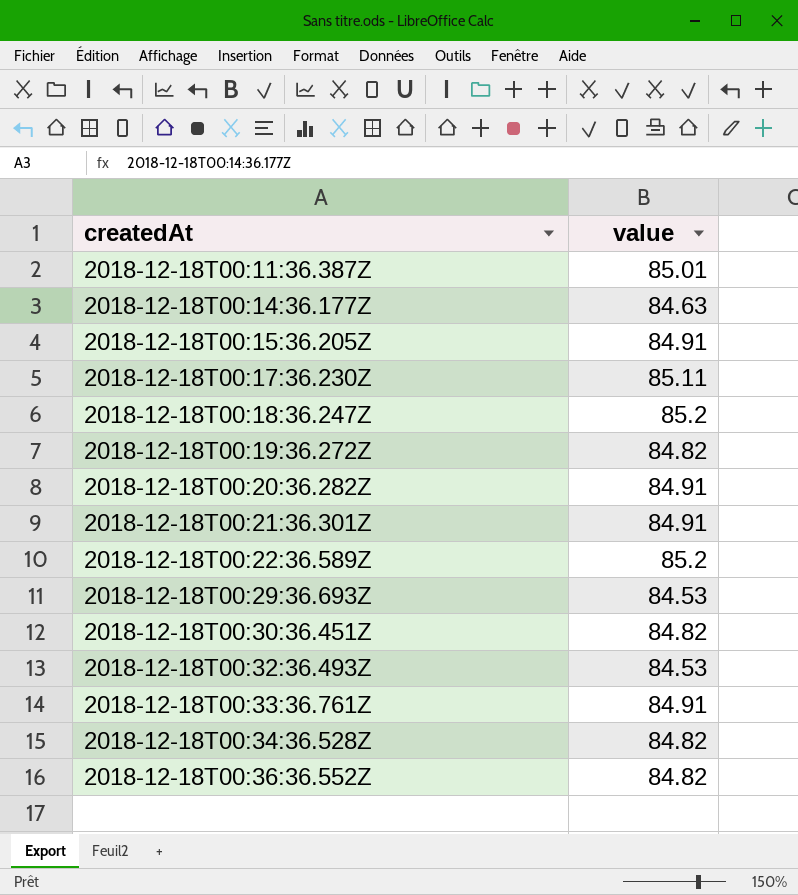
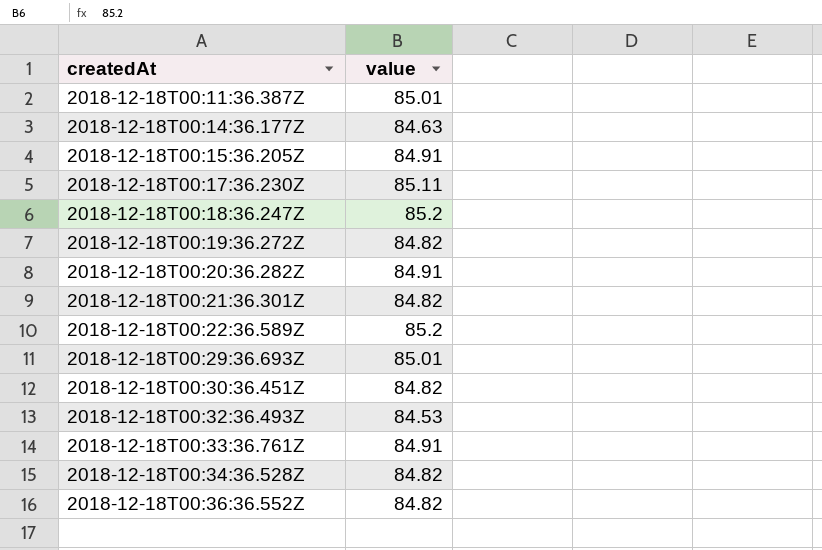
2018-12-18T00:21:36.301Z | value: 84.91 -> 84.82
2018-12-18T00:29:36.693Z | value: 84.53 -> 85.01

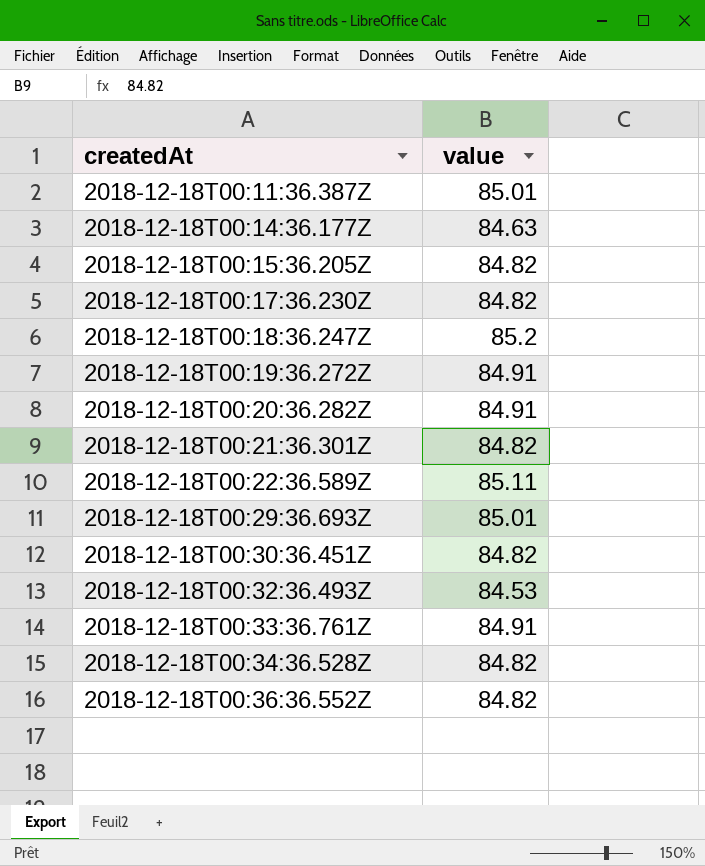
2018-12-18T00:15:36.205Z | value: 84.91 -> 84.82
2018-12-18T00:17:36.230Z | value: 85.11 -> 84.82
2018-12-18T00:19:36.272Z | value: 84.82 -> 84.91
2018-12-18T00:22:36.589Z | value: 85.2 -> 85.11

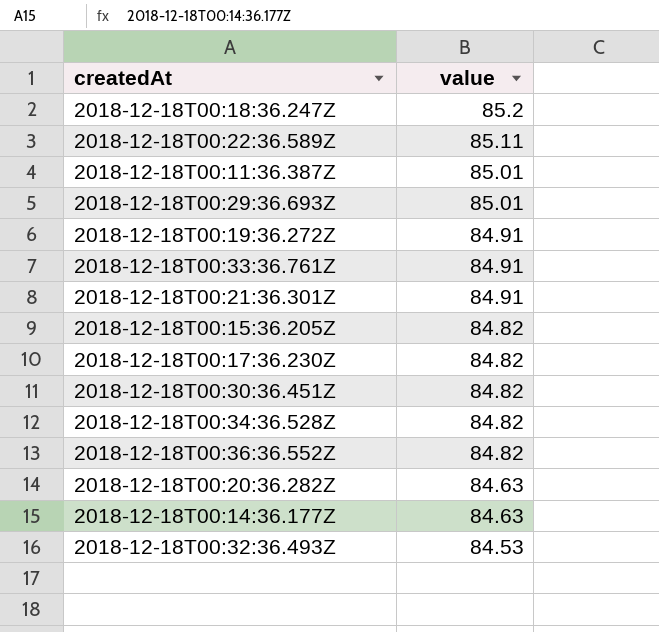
row order: createdAt ascending -> value descending
2018-12-18T00:21:36.301Z | value: 84.82 -> 84.91
2018-12-18T00:20:36.282Z | value: 84.91 -> 84.63

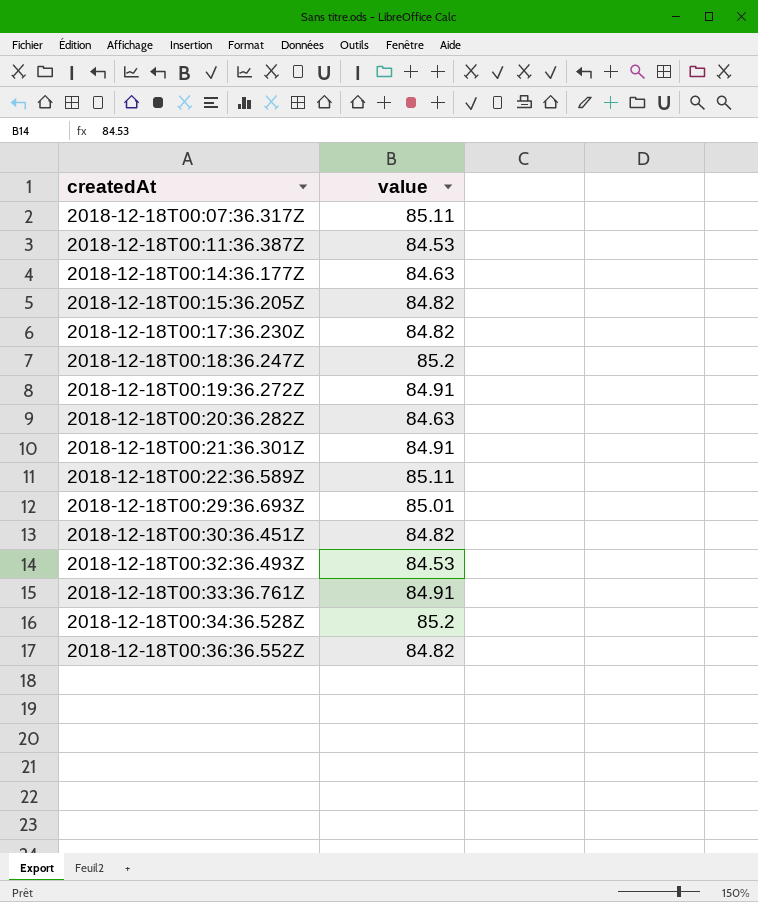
row order: value descending -> createdAt ascending
row 2018-12-18T00:07:36.317Z: none -> 85.11
2018-12-18T00:11:36.387Z | value: 85.01 -> 84.53
2018-12-18T00:34:36.528Z | value: 84.82 -> 85.2

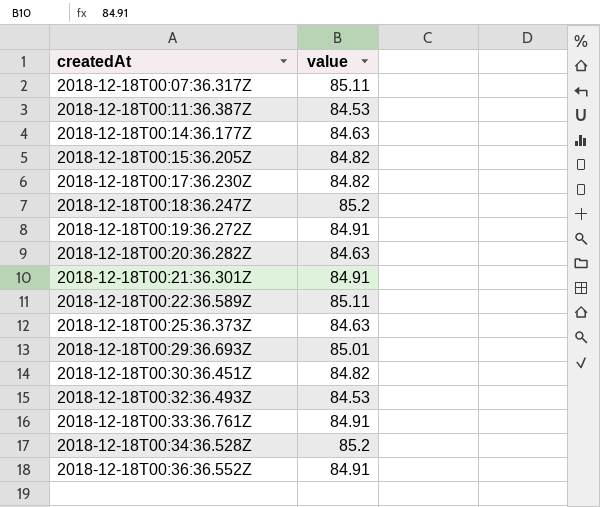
row 2018-12-18T00:25:36.373Z: none -> 84.63
2018-12-18T00:36:36.552Z | value: 84.82 -> 84.91

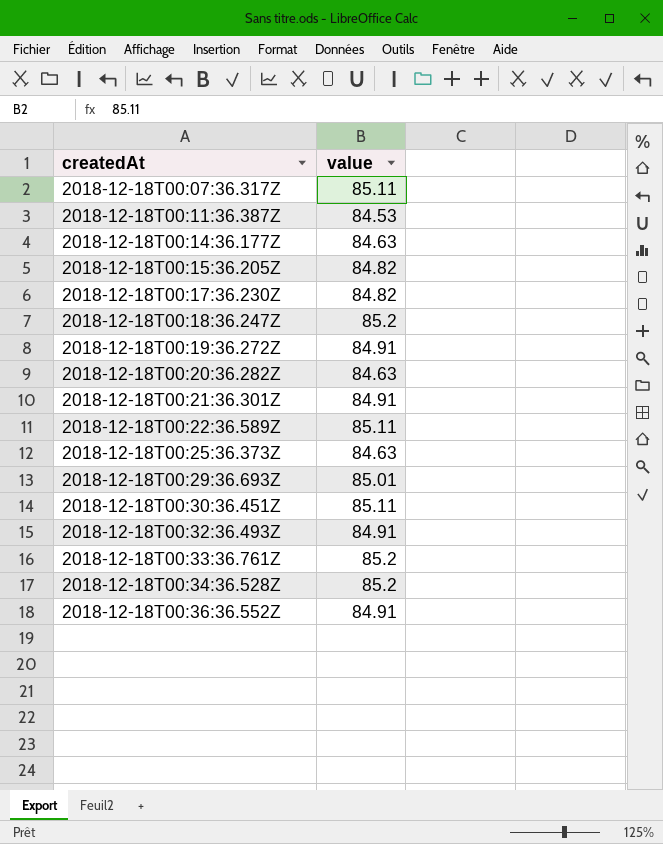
2018-12-18T00:30:36.451Z | value: 84.82 -> 85.11
2018-12-18T00:32:36.493Z | value: 84.53 -> 84.91
2018-12-18T00:33:36.761Z | value: 84.91 -> 85.2

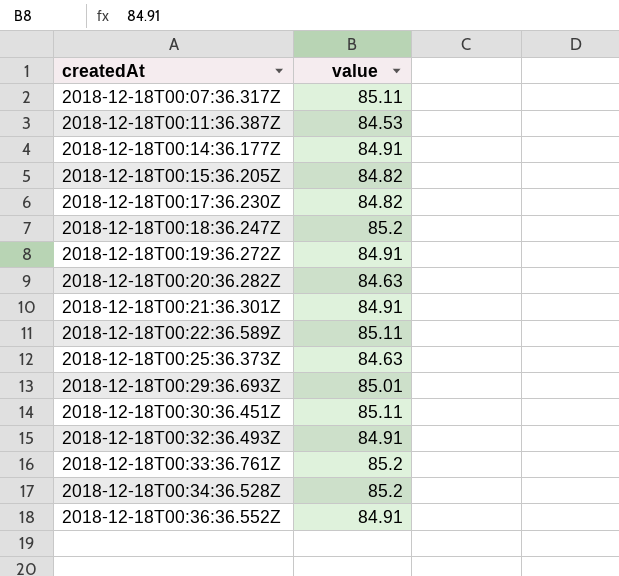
2018-12-18T00:14:36.177Z | value: 84.63 -> 84.91

